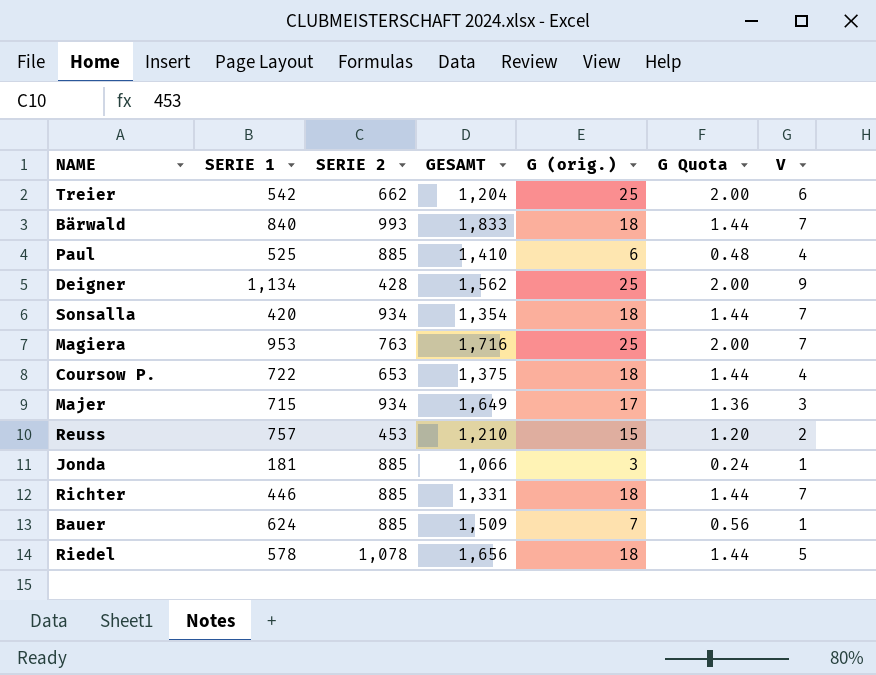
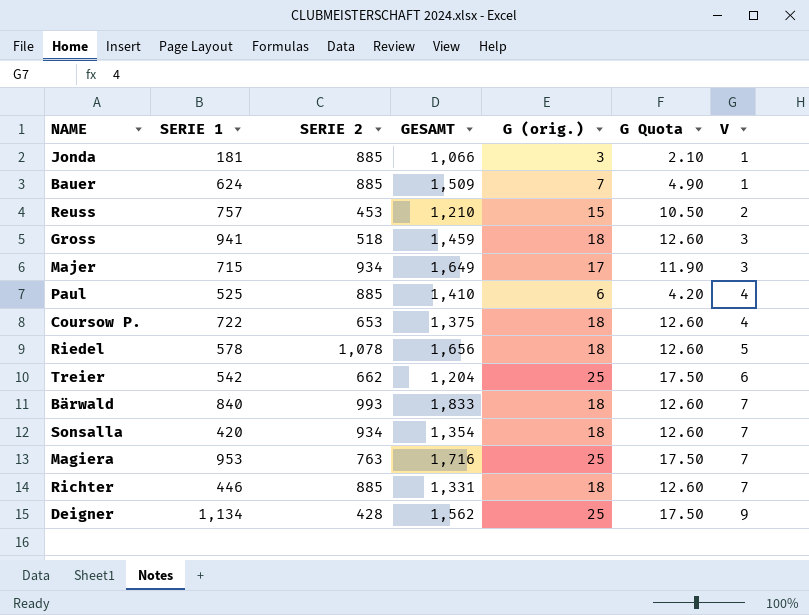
row order: none -> V ascending
column G Quota | formula: [G (orig.)] * 0.08 -> [G (orig.)] * 0.7
row Gross: none -> 941 | 518 | 1,459 | 18 | 12.60 | 3

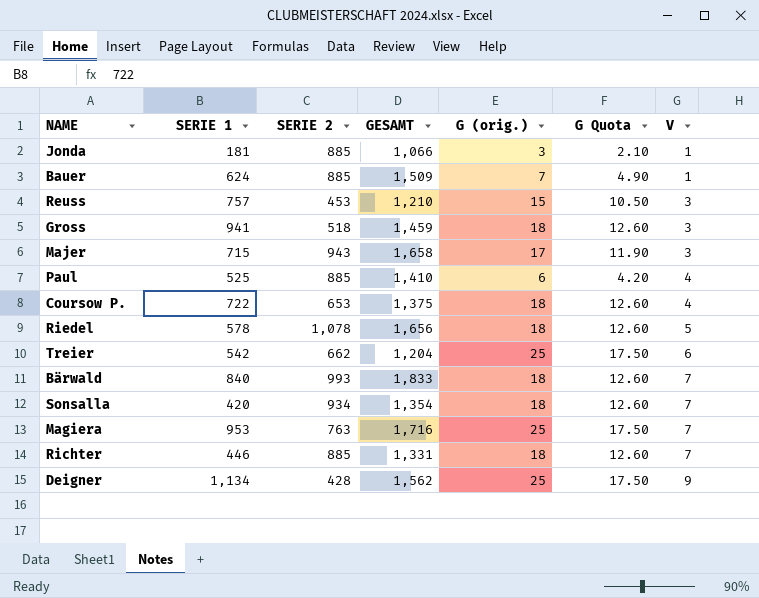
Reuss | V: 2 -> 3
Majer | SERIE 2: 934 -> 943
Majer | GESAMT: 1,649 -> 1,658

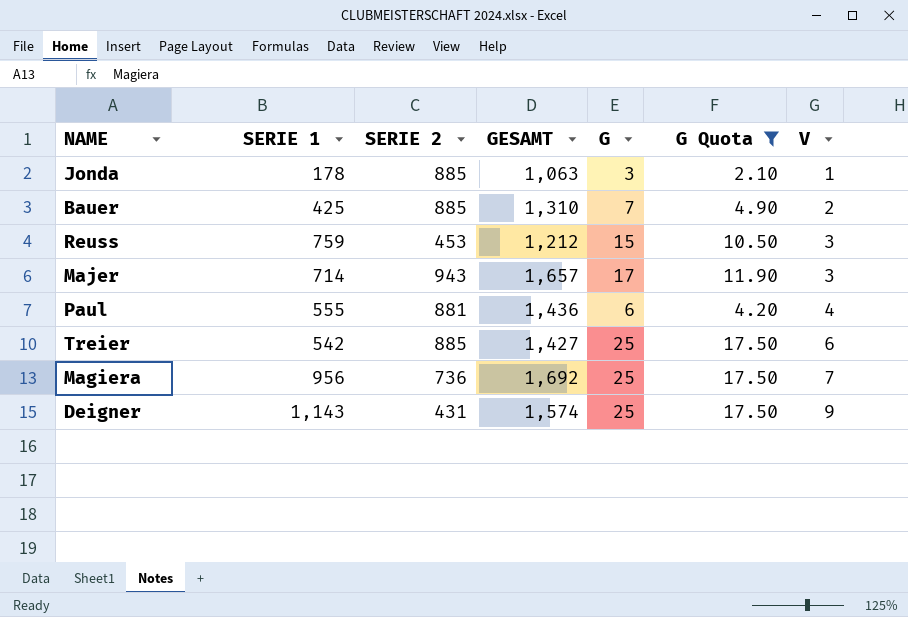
filter: none -> G Quota != 12.60
column name: G (orig.) -> G
Jonda | SERIE 1: 181 -> 178
Jonda | GESAMT: 1,066 -> 1,063
Bauer | SERIE 1: 624 -> 425
Bauer | GESAMT: 1,509 -> 1,310
Bauer | V: 1 -> 2
Reuss | SERIE 1: 757 -> 759
Reuss | GESAMT: 1,210 -> 1,212
Majer | SERIE 1: 715 -> 714
Majer | GESAMT: 1,658 -> 1,657
Paul | SERIE 1: 525 -> 555
Paul | SERIE 2: 885 -> 881
Paul | GESAMT: 1,410 -> 1,436
Treier | SERIE 2: 662 -> 885
Treier | GESAMT: 1,204 -> 1,427
Magiera | SERIE 1: 953 -> 956
Magiera | SERIE 2: 763 -> 736
Magiera | GESAMT: 1,716 -> 1,692
Deigner | SERIE 1: 1,134 -> 1,143
Deigner | SERIE 2: 428 -> 431
Deigner | GESAMT: 1,562 -> 1,574

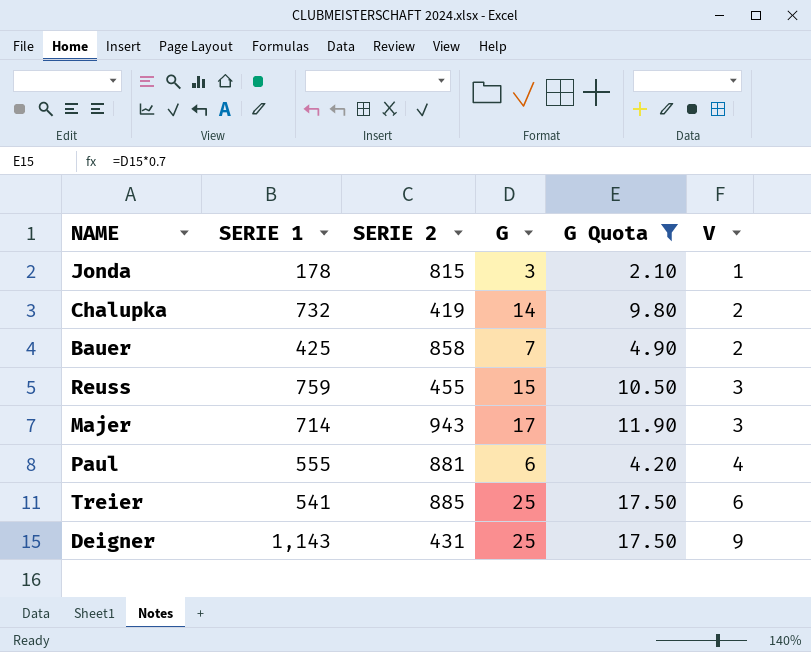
column GESAMT | formula: [SERIE 1] + [SERIE 2] -> none
row Magiera: 956 | 736 | 1,692 | 25 | 17.50 | 7 -> none
Jonda | SERIE 2: 885 -> 815
row Chalupka: none -> 732 | 419 | 14 | 9.80 | 2
Bauer | SERIE 2: 885 -> 858
Reuss | SERIE 2: 453 -> 455
Treier | SERIE 1: 542 -> 541

